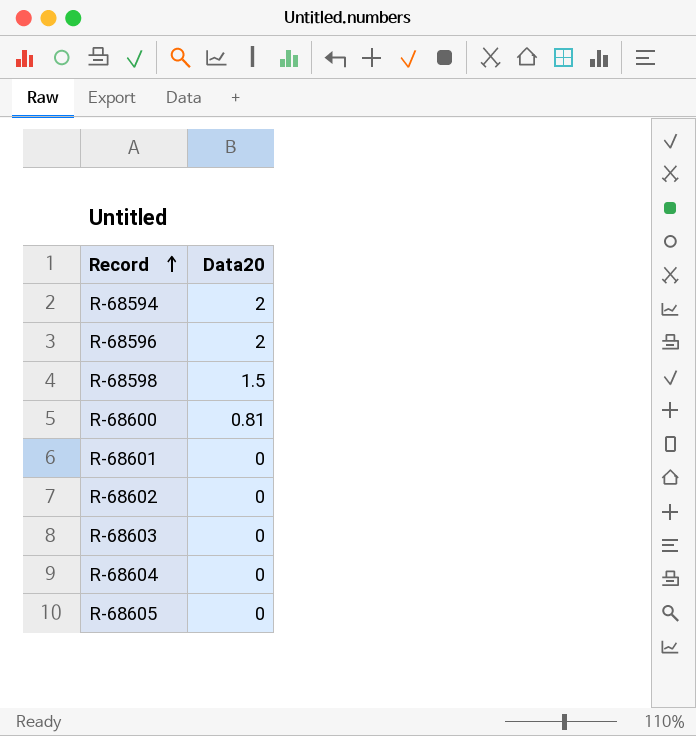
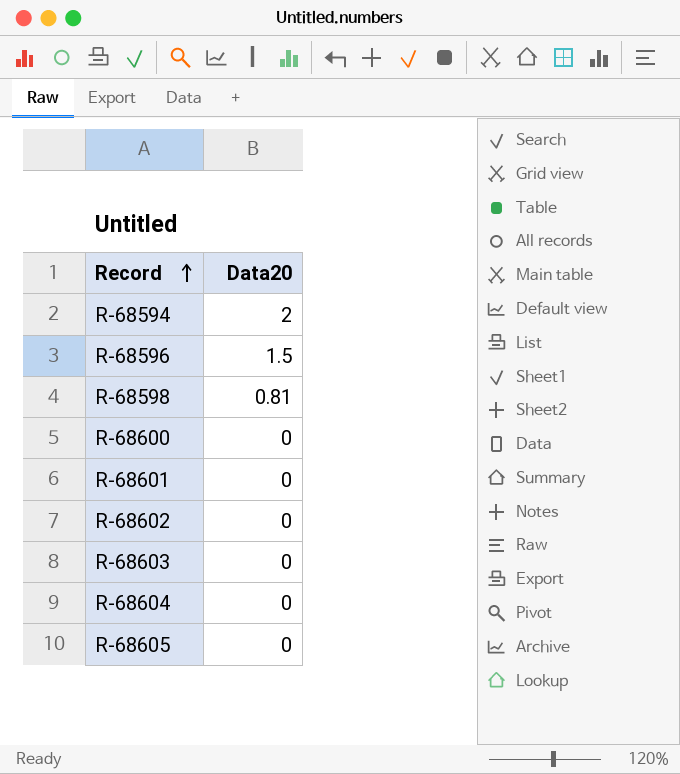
R-68596 | Data20: 2 -> 1.5
R-68598 | Data20: 1.5 -> 0.81
R-68600 | Data20: 0.81 -> 0

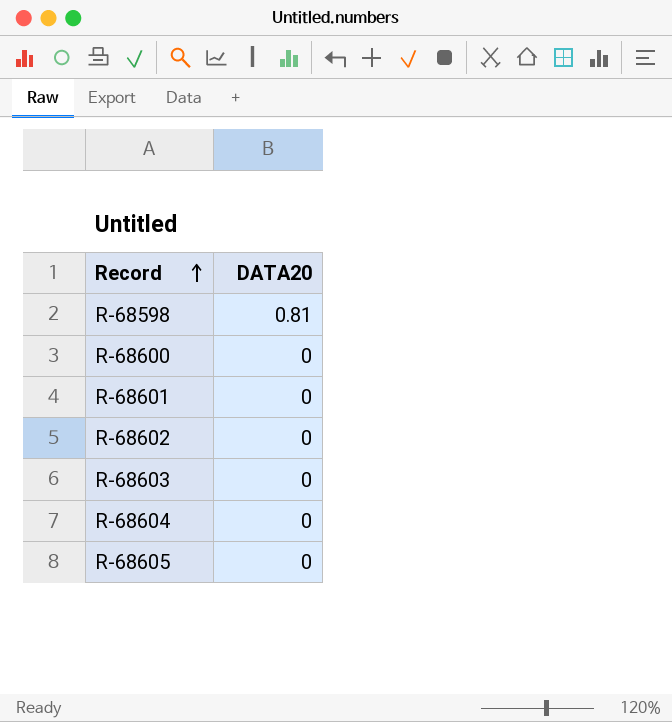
column name: Data20 -> DATA20
row R-68594: 2 -> none
row R-68596: 1.5 -> none

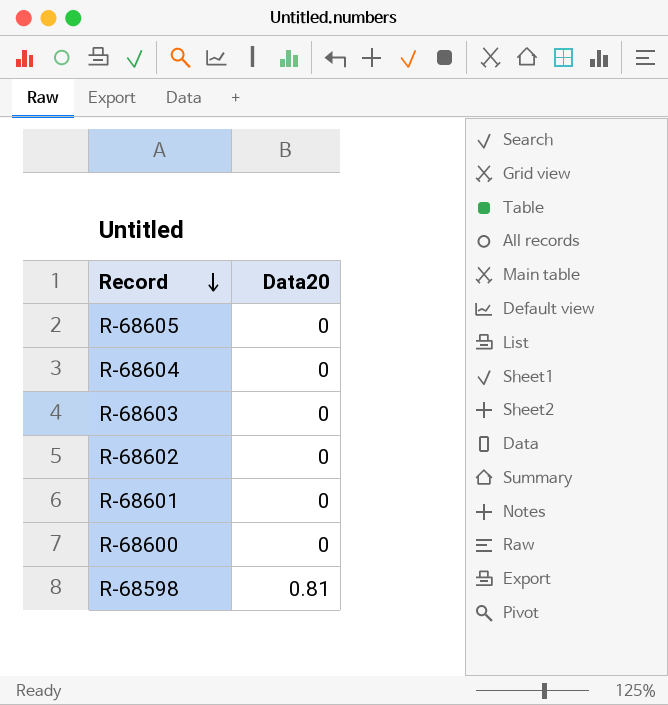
row order: Record ascending -> Record descending
column name: DATA20 -> Data20

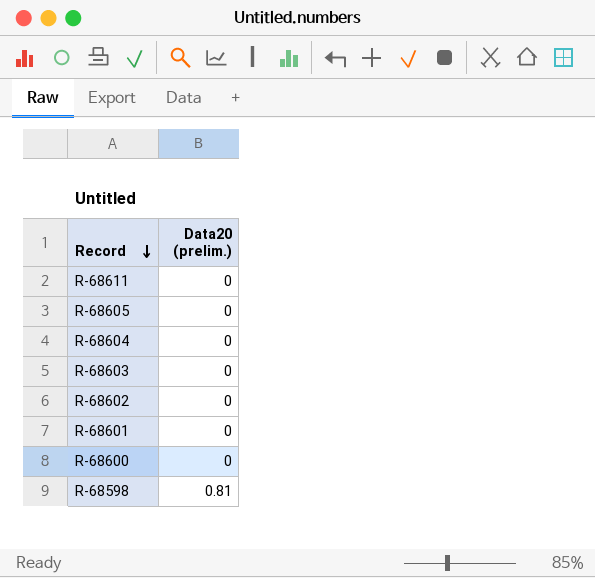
column name: Data20 -> Data20 (prelim.)
row R-68611: none -> 0

